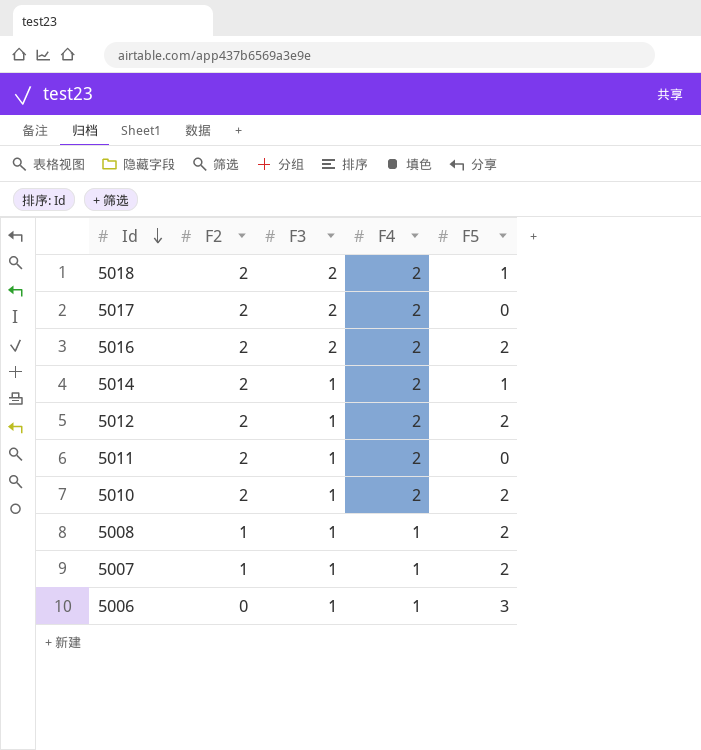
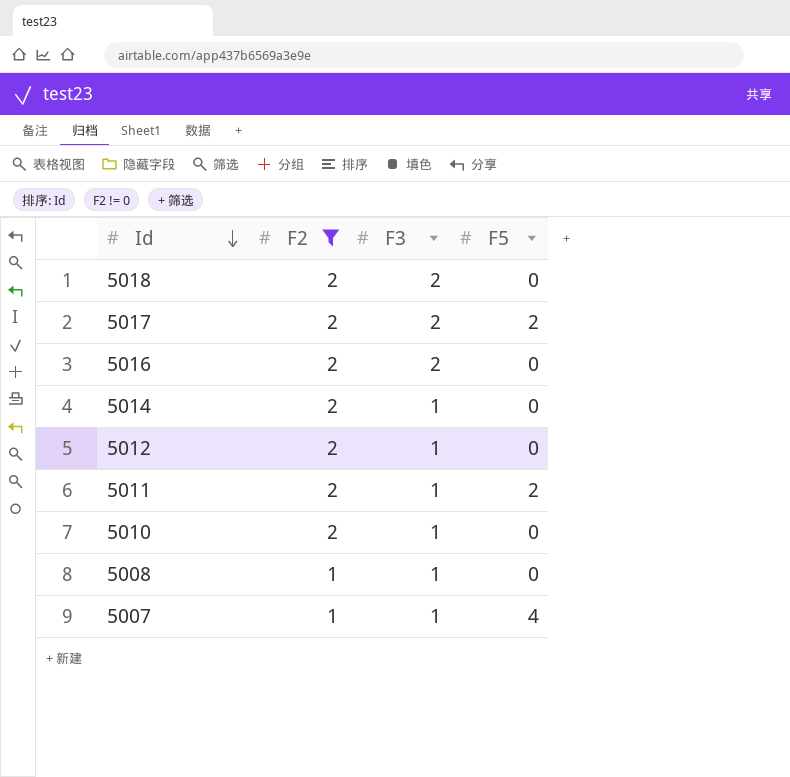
filter: none -> F2 != 0
column F4 | position: 4 -> none
5018 | F5: 1 -> 0
5017 | F5: 0 -> 2
5016 | F5: 2 -> 0
5014 | F5: 1 -> 0
5012 | F5: 2 -> 0
5011 | F5: 0 -> 2
5010 | F5: 2 -> 0
5008 | F5: 2 -> 0
5007 | F5: 2 -> 4

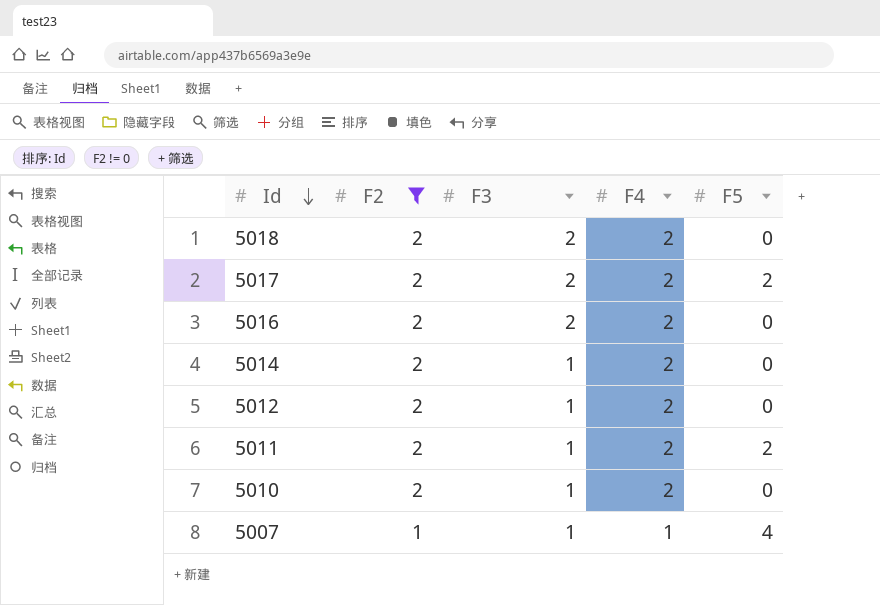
column F4 | position: none -> 4
row 5008: 1 | 1 | 0 -> none

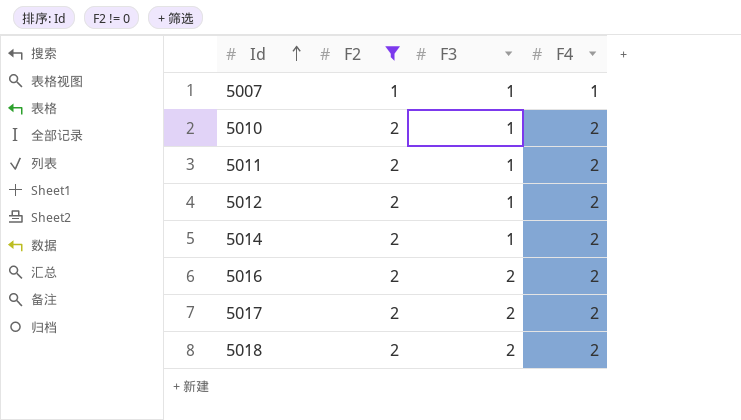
row order: Id descending -> Id ascending
column F5 | position: 5 -> none

